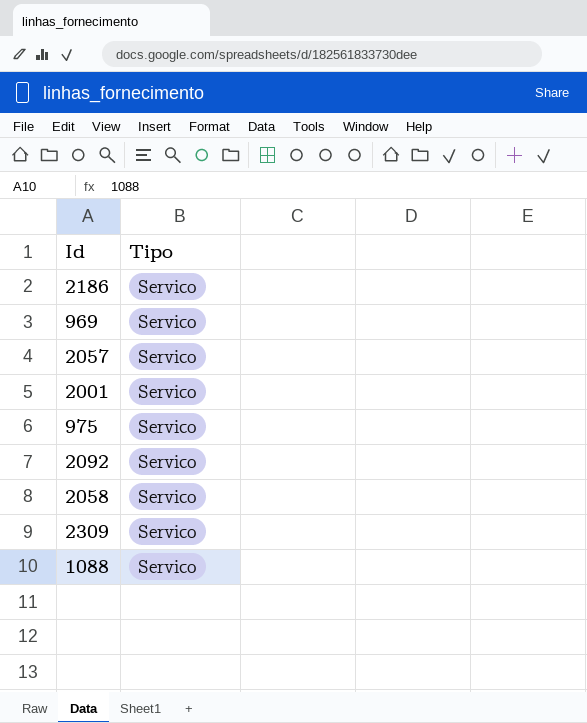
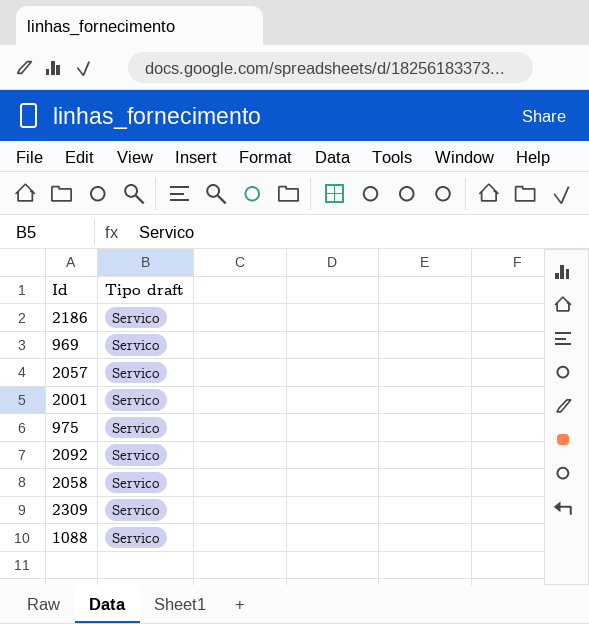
column name: Tipo -> Tipo draft

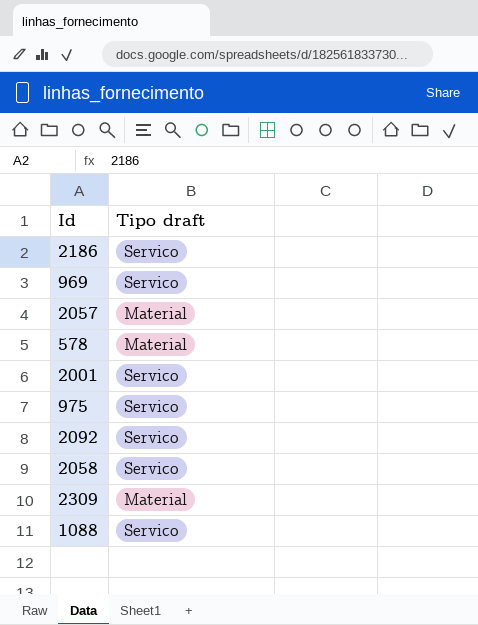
2057 | Tipo draft: Servico -> Material
row 578: none -> Material
2309 | Tipo draft: Servico -> Material

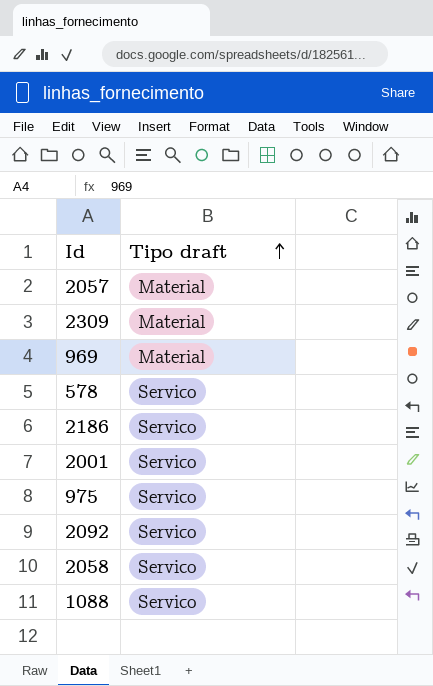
row order: none -> Tipo draft ascending
969 | Tipo draft: Servico -> Material
578 | Tipo draft: Material -> Servico

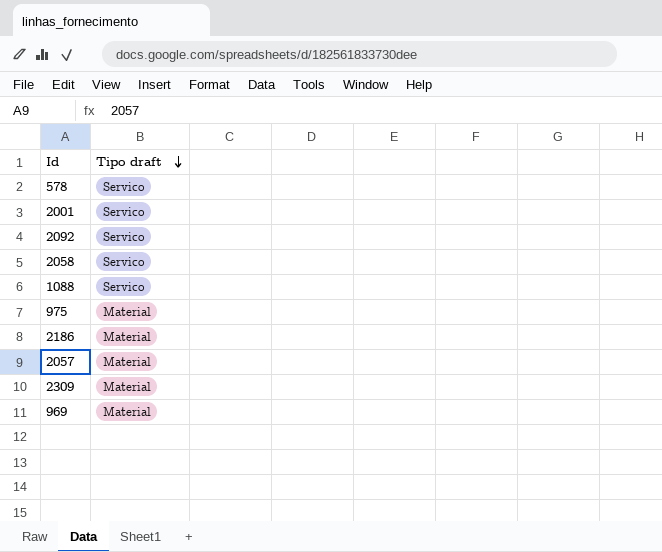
row order: Tipo draft ascending -> Tipo draft descending
975 | Tipo draft: Servico -> Material
2186 | Tipo draft: Servico -> Material

